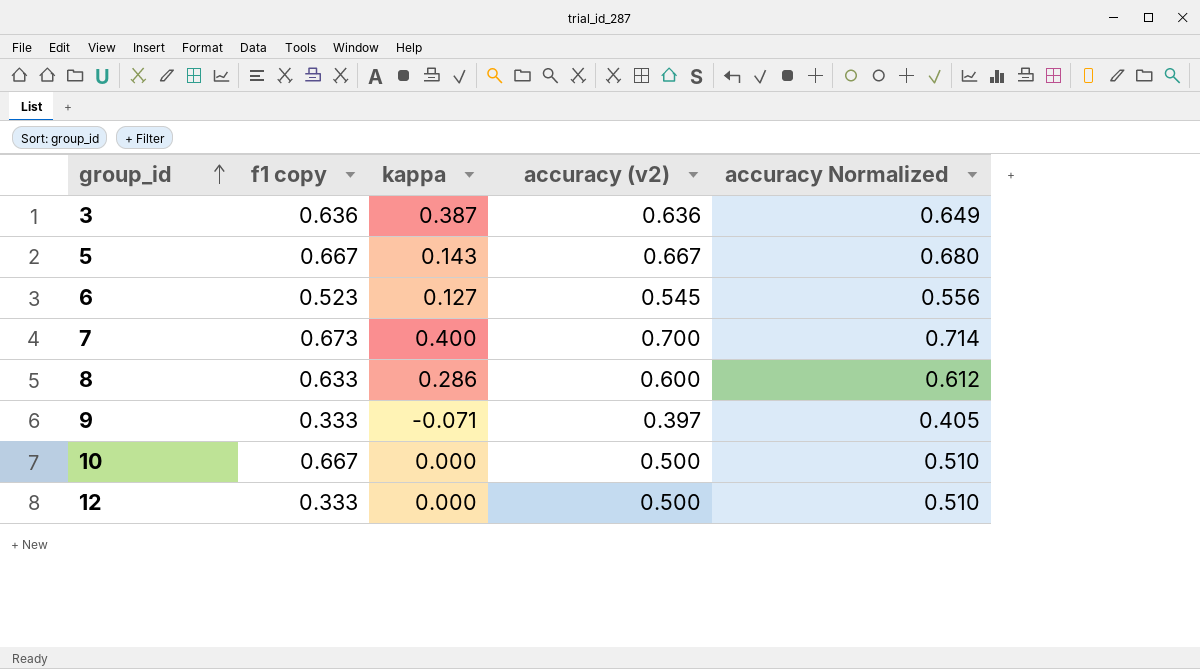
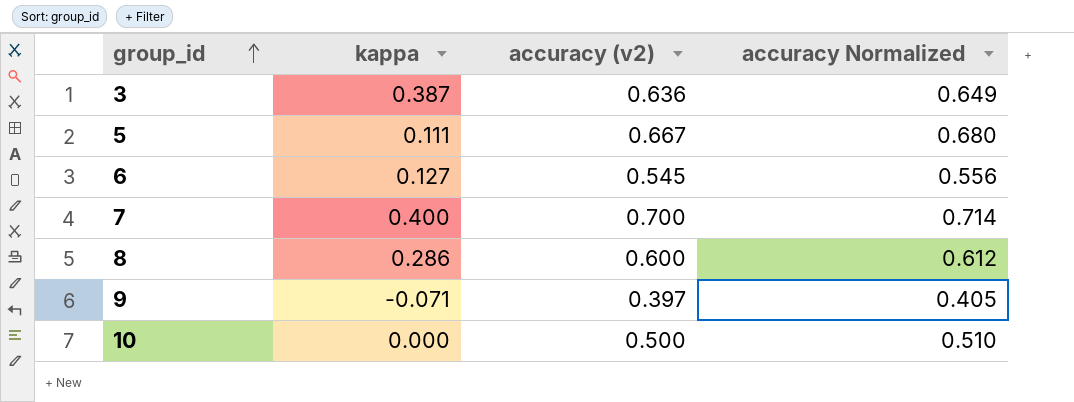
column f1 copy | position: 2 -> none
row 12: 0.333 | 0.000 | 0.500 | 0.510 -> none
5 | kappa: 0.143 -> 0.111

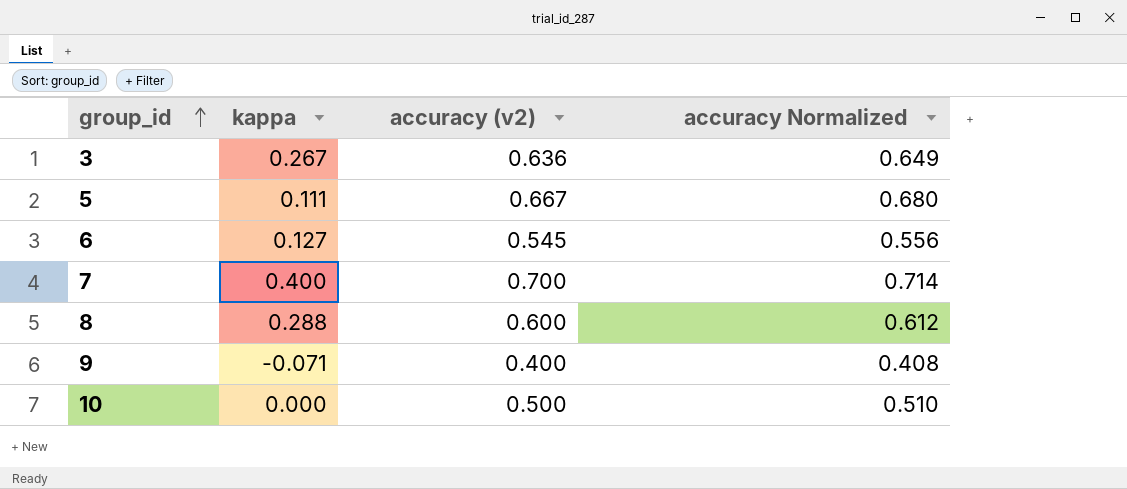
3 | kappa: 0.387 -> 0.267
8 | kappa: 0.286 -> 0.288
9 | accuracy (v2): 0.397 -> 0.400
9 | accuracy Normalized: 0.405 -> 0.408

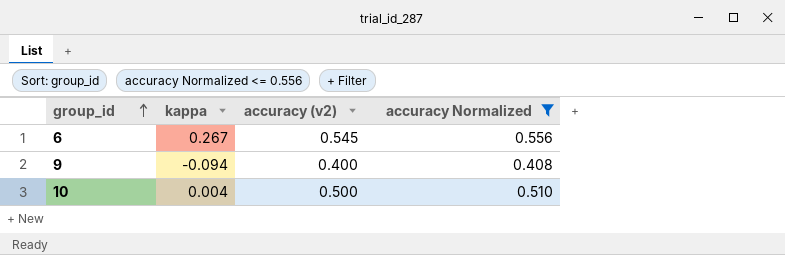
filter: none -> accuracy Normalized <= 0.556
6 | kappa: 0.127 -> 0.267
9 | kappa: -0.071 -> -0.094
10 | kappa: 0.000 -> 0.004

